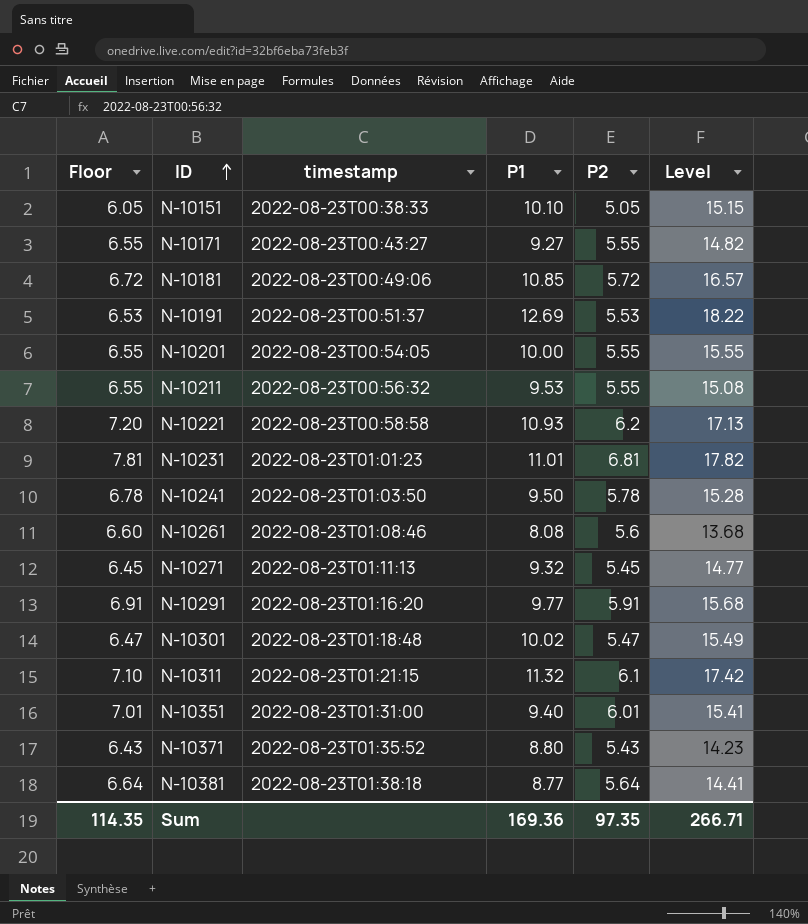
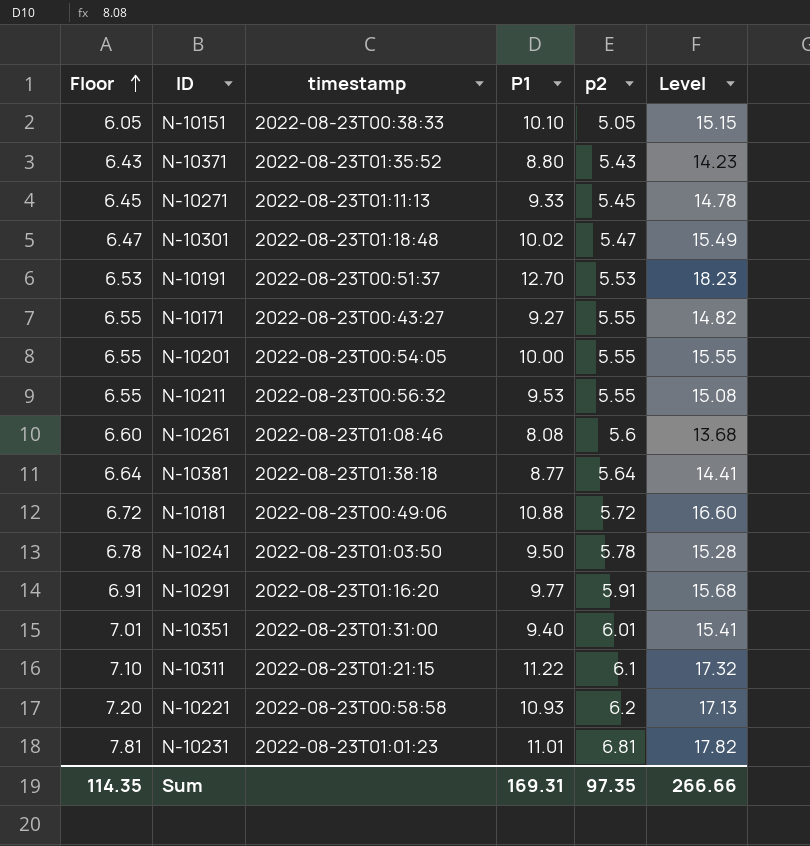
row order: ID ascending -> Floor ascending
column name: P2 -> p2
N-10271 | P1: 9.32 -> 9.33
N-10271 | Level: 14.77 -> 14.78
N-10191 | P1: 12.69 -> 12.70
N-10191 | Level: 18.22 -> 18.23
N-10181 | P1: 10.85 -> 10.88
N-10181 | Level: 16.57 -> 16.60
N-10311 | P1: 11.32 -> 11.22
N-10311 | Level: 17.42 -> 17.32
Sum | P1: 169.36 -> 169.31
Sum | Level: 266.71 -> 266.66

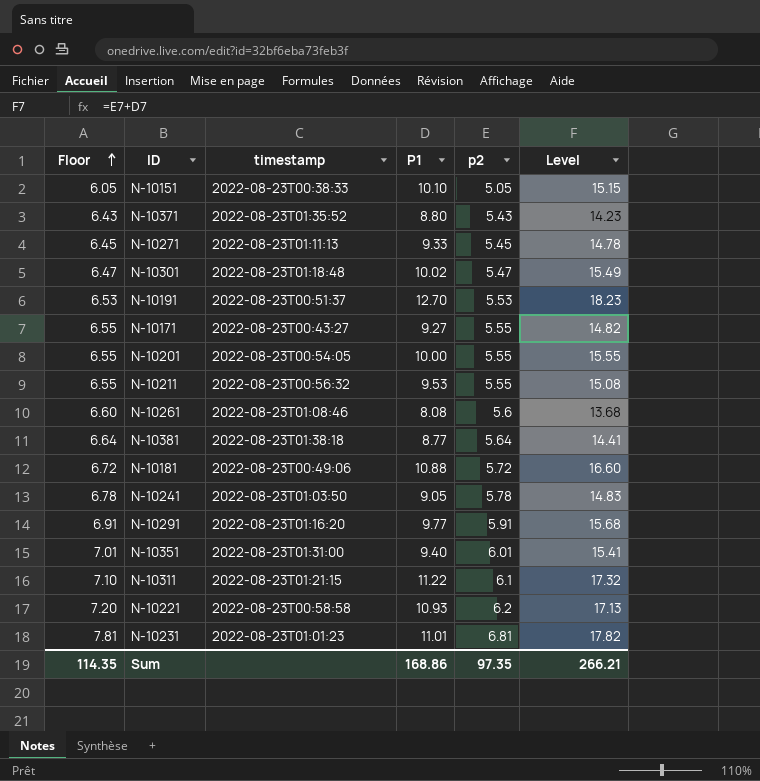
N-10241 | P1: 9.50 -> 9.05
N-10241 | Level: 15.28 -> 14.83
Sum | P1: 169.31 -> 168.86
Sum | Level: 266.66 -> 266.21

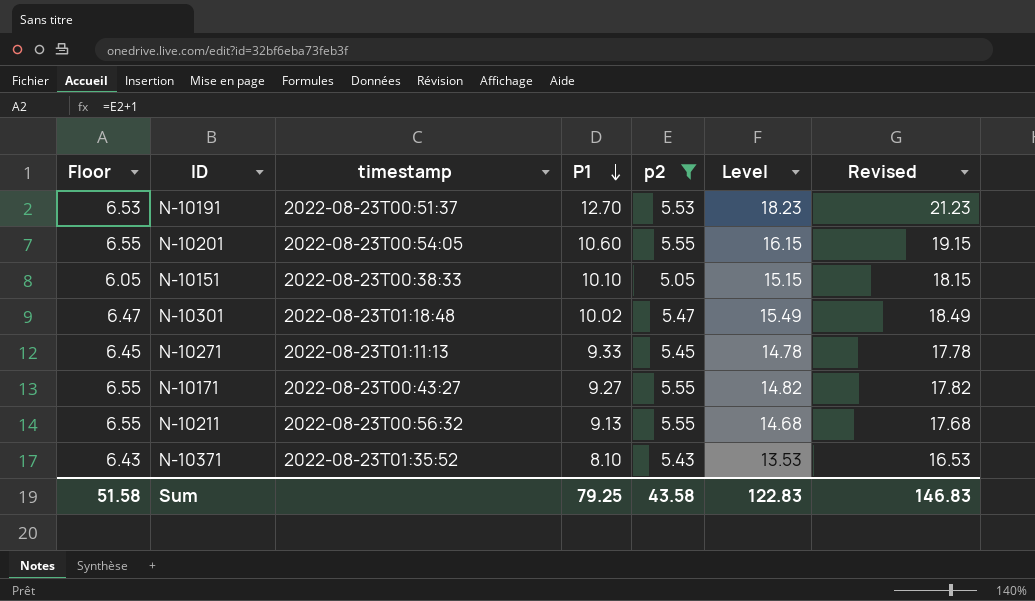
filter: none -> p2 <= 5.55
row order: Floor ascending -> P1 descending
column Revised | formula: none -> [Level] + 3
N-10201 | P1: 10.00 -> 10.60
N-10201 | Level: 15.55 -> 16.15
N-10211 | P1: 9.53 -> 9.13
N-10211 | Level: 15.08 -> 14.68
N-10371 | P1: 8.80 -> 8.10
N-10371 | Level: 14.23 -> 13.53
Sum | Floor: 114.35 -> 51.58
Sum | P1: 168.86 -> 79.25
Sum | p2: 97.35 -> 43.58
Sum | Level: 266.21 -> 122.83

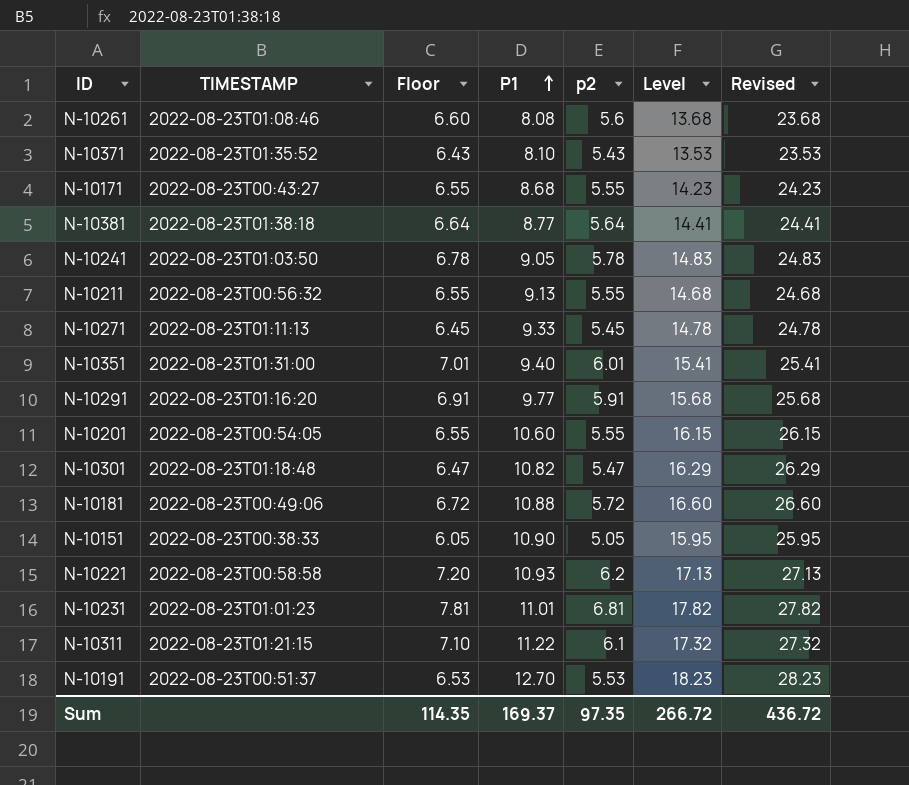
filter: p2 <= 5.55 -> none
row order: P1 descending -> P1 ascending
column name: timestamp -> TIMESTAMP
column Floor | position: 1 -> 3
column Revised | formula: [Level] + 3 -> [Level] + 10
N-10171 | P1: 9.27 -> 8.68
N-10171 | Level: 14.82 -> 14.23
N-10301 | P1: 10.02 -> 10.82
N-10301 | Level: 15.49 -> 16.29
N-10151 | P1: 10.10 -> 10.90
N-10151 | Level: 15.15 -> 15.95
Sum | Floor: 51.58 -> 114.35
Sum | P1: 79.25 -> 169.37
Sum | p2: 43.58 -> 97.35
Sum | Level: 122.83 -> 266.72
Sum | Revised: 146.83 -> 436.72

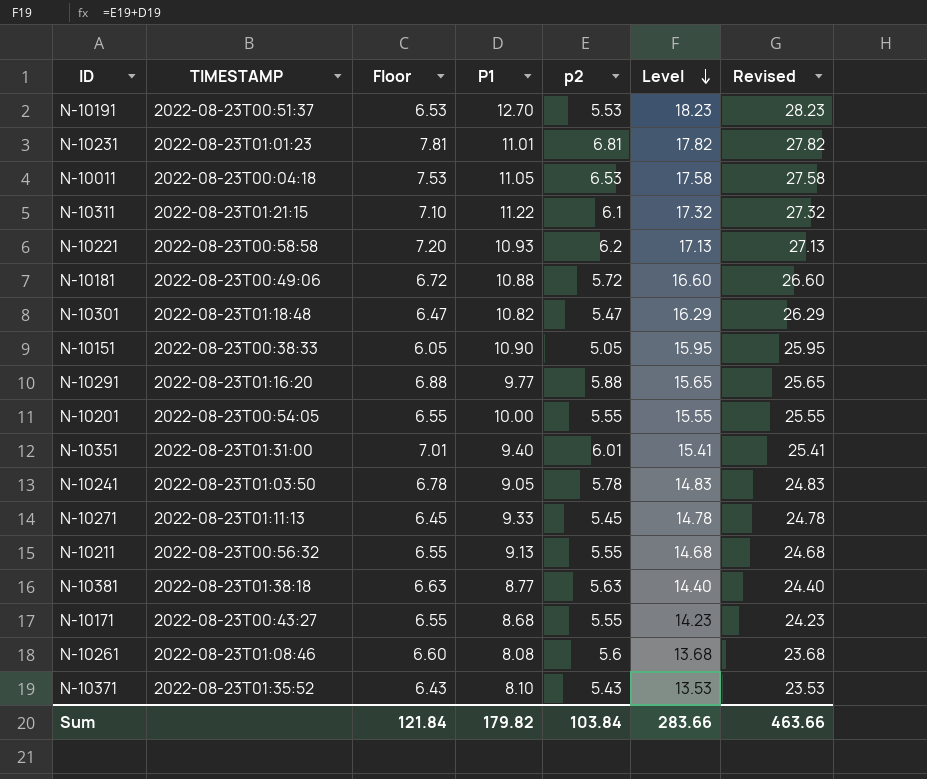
row order: P1 ascending -> Level descending
row N-10011: none -> 2022-08-23T00:04:18 | 7.53 | 11.05 | 6.53 | 17.58 | 27.58
N-10291 | Floor: 6.91 -> 6.88
N-10291 | p2: 5.91 -> 5.88
N-10291 | Level: 15.68 -> 15.65
N-10291 | Revised: 25.68 -> 25.65
N-10201 | P1: 10.60 -> 10.00
N-10201 | Level: 16.15 -> 15.55
N-10201 | Revised: 26.15 -> 25.55
N-10381 | Floor: 6.64 -> 6.63
N-10381 | p2: 5.64 -> 5.63
N-10381 | Level: 14.41 -> 14.40
N-10381 | Revised: 24.41 -> 24.40
Sum | Floor: 114.35 -> 121.84
Sum | P1: 169.37 -> 179.82
Sum | p2: 97.35 -> 103.84
Sum | Level: 266.72 -> 283.66
Sum | Revised: 436.72 -> 463.66

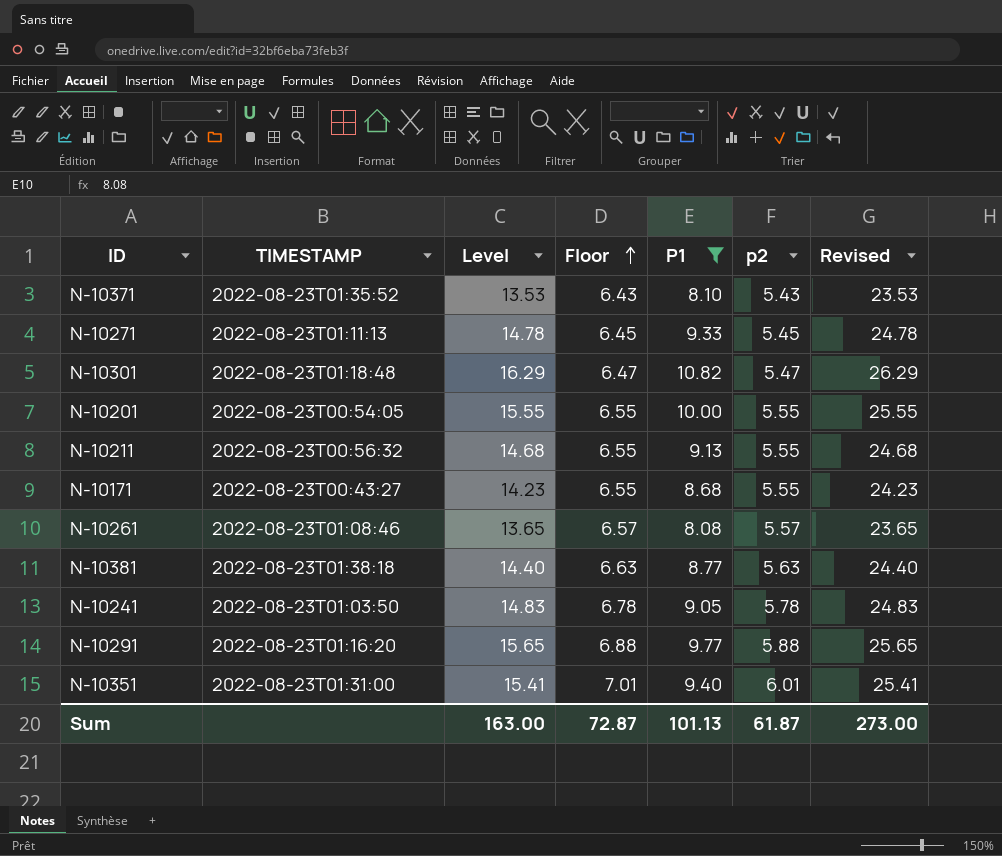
filter: none -> P1 <= 10.82
row order: Level descending -> Floor ascending
column Level | position: 6 -> 3
N-10261 | Level: 13.68 -> 13.65
N-10261 | Floor: 6.60 -> 6.57
N-10261 | p2: 5.6 -> 5.57
N-10261 | Revised: 23.68 -> 23.65
Sum | Level: 283.66 -> 163.00
Sum | Floor: 121.84 -> 72.87
Sum | P1: 179.82 -> 101.13
Sum | p2: 103.84 -> 61.87
Sum | Revised: 463.66 -> 273.00

